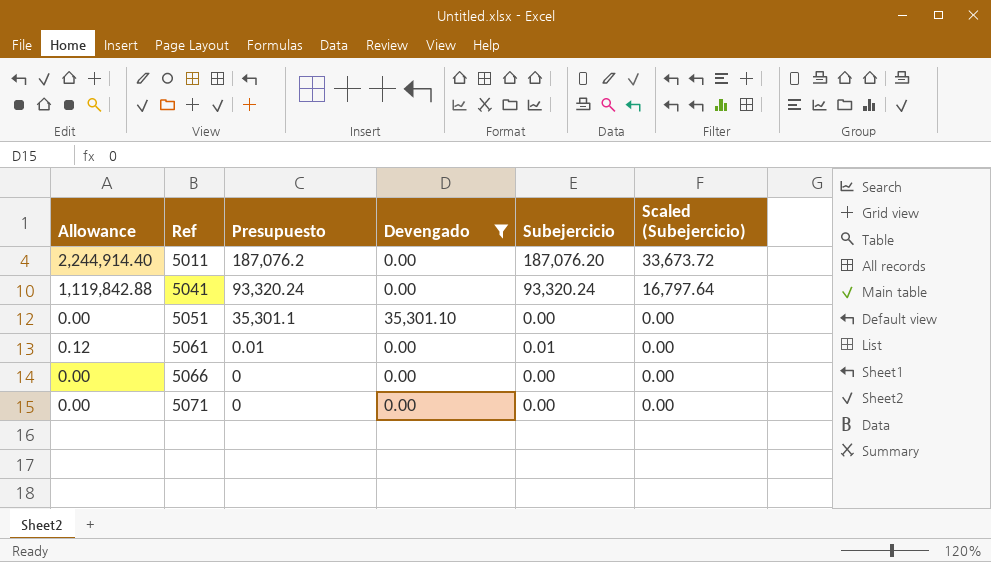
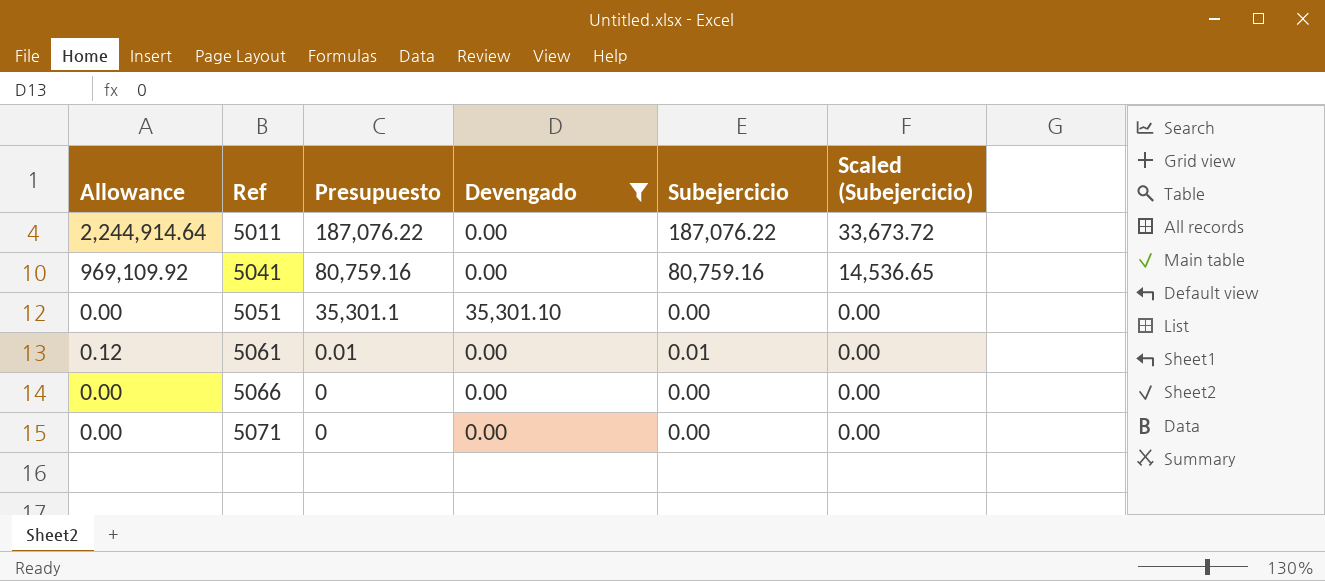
5011 | Allowance: 2,244,914.40 -> 2,244,914.64
5011 | Presupuesto: 187,076.2 -> 187,076.22
5011 | Subejercicio: 187,076.20 -> 187,076.22
5041 | Allowance: 1,119,842.88 -> 969,109.92
5041 | Presupuesto: 93,320.24 -> 80,759.16
5041 | Subejercicio: 93,320.24 -> 80,759.16
5041 | Scaled (Subejercicio): 16,797.64 -> 14,536.65

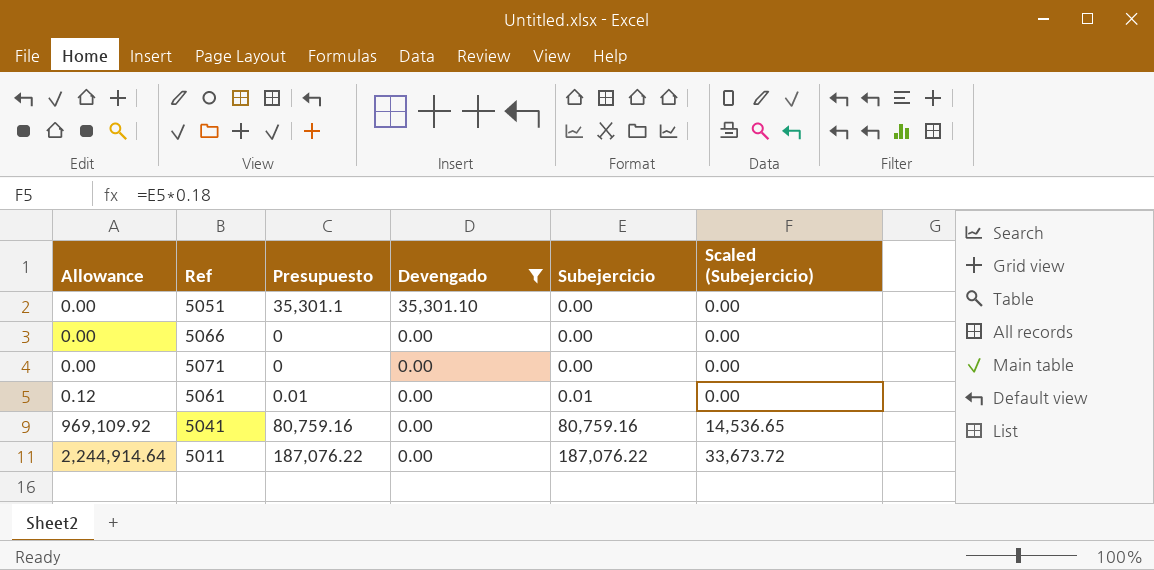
row order: Ref ascending -> Allowance ascending

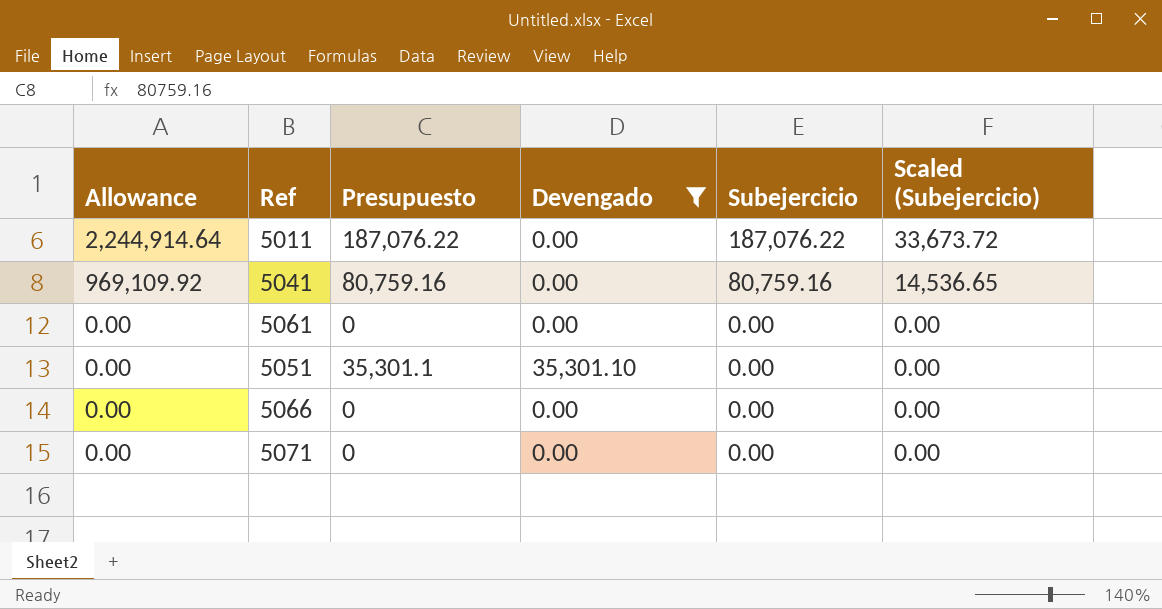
row order: Allowance ascending -> Allowance descending
5061 | Allowance: 0.12 -> 0.00
5061 | Presupuesto: 0.01 -> 0
5061 | Subejercicio: 0.01 -> 0.00

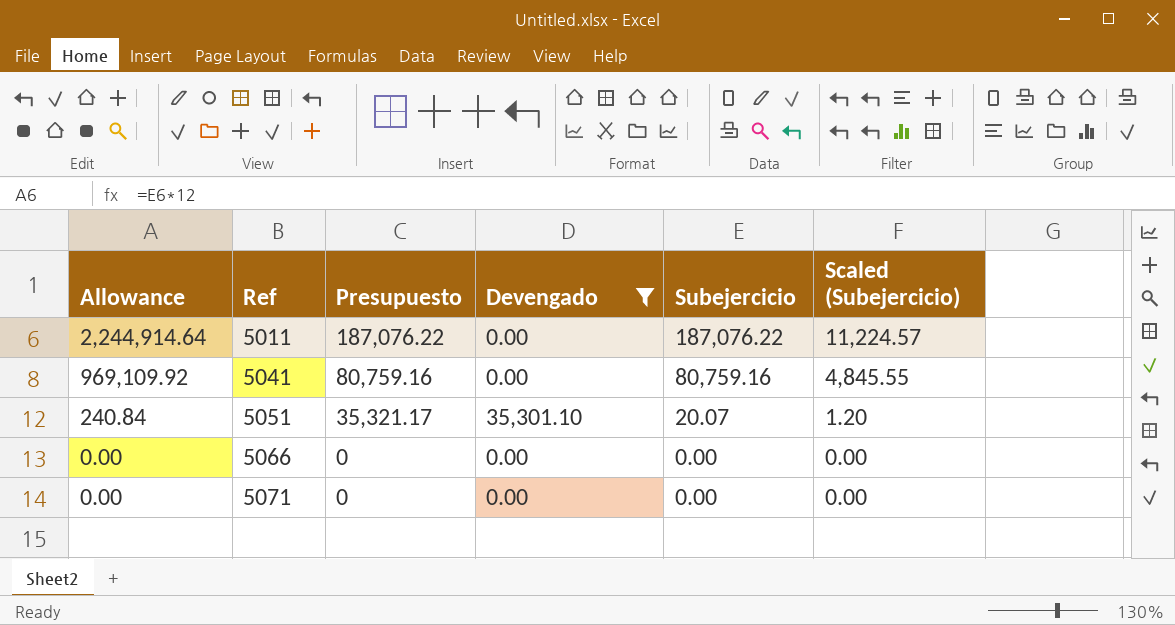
column Scaled (Subejercicio) | formula: [Subejercicio] * 0.18 -> [Subejercicio] * 0.06
row 5061: 0.00 | 0 | 0.00 | 0.00 | 0.00 -> none
5051 | Allowance: 0.00 -> 240.84
5051 | Presupuesto: 35,301.1 -> 35,321.17
5051 | Subejercicio: 0.00 -> 20.07

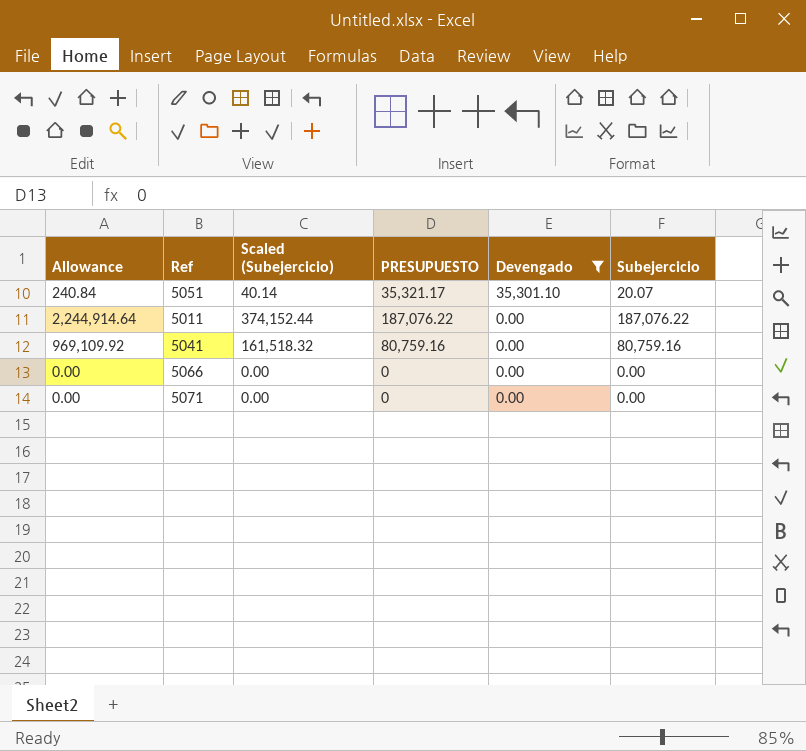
row order: Allowance descending -> Devengado descending
column Scaled (Subejercicio) | formula: [Subejercicio] * 0.06 -> [Subejercicio] * 2
column Scaled (Subejercicio) | position: 6 -> 3
column name: Presupuesto -> PRESUPUESTO

